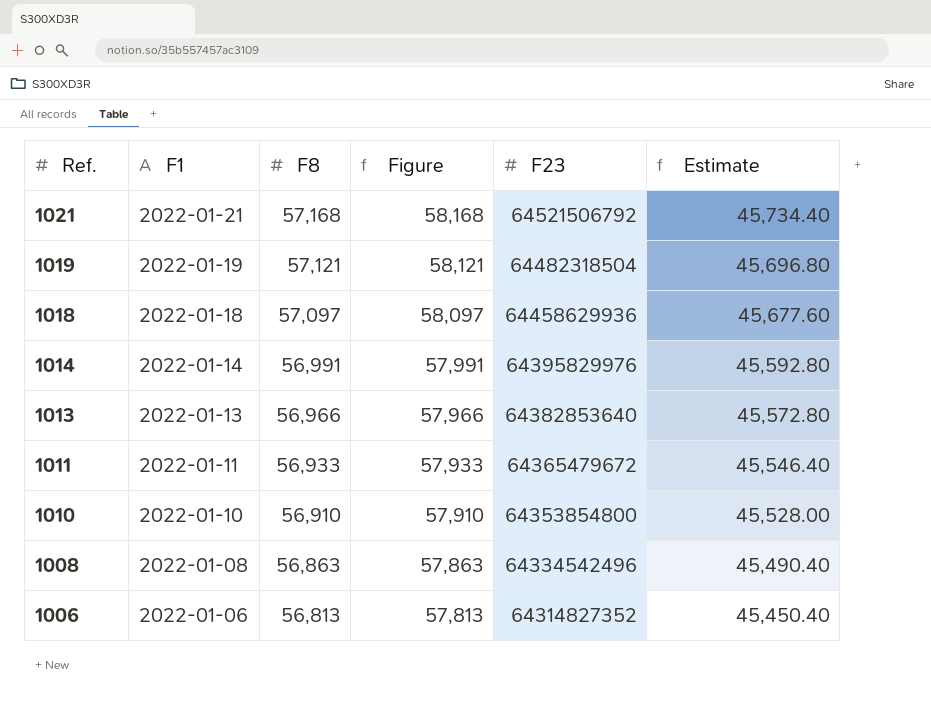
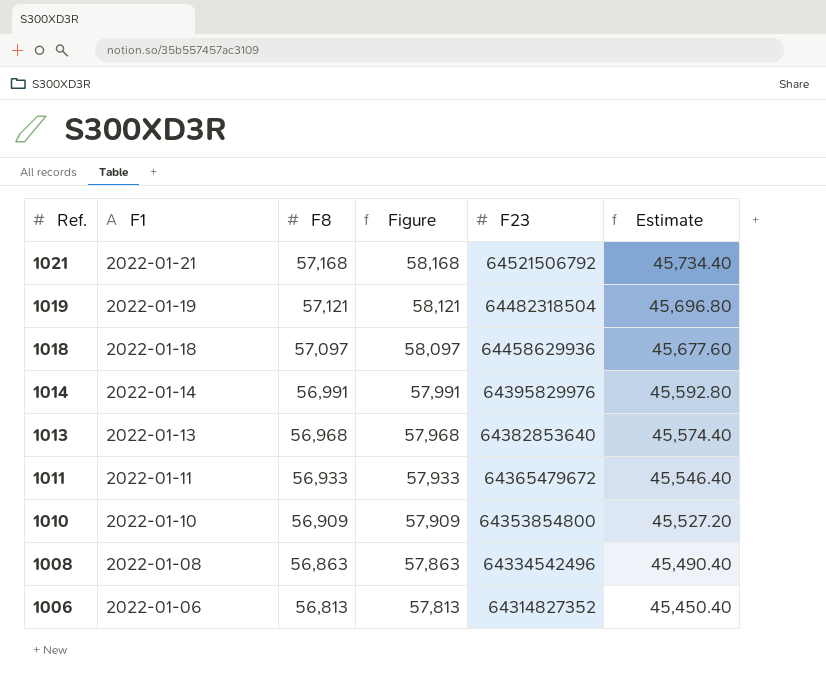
1013 | F8: 56,966 -> 56,968
1013 | Figure: 57,966 -> 57,968
1013 | Estimate: 45,572.80 -> 45,574.40
1010 | F8: 56,910 -> 56,909
1010 | Figure: 57,910 -> 57,909
1010 | Estimate: 45,528.00 -> 45,527.20

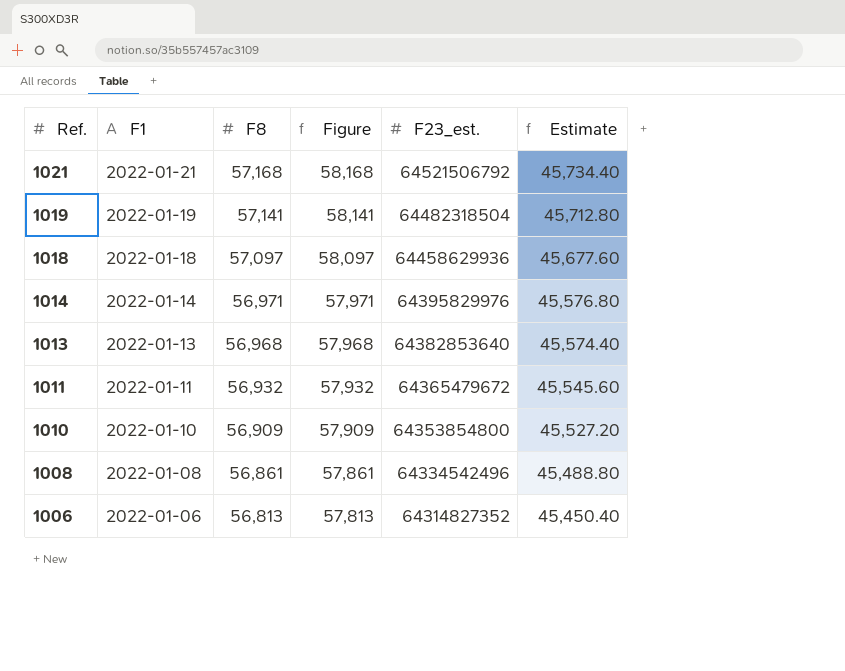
column name: F23 -> F23_est.
1019 | F8: 57,121 -> 57,141
1019 | Figure: 58,121 -> 58,141
1019 | Estimate: 45,696.80 -> 45,712.80
1014 | F8: 56,991 -> 56,971
1014 | Figure: 57,991 -> 57,971
1014 | Estimate: 45,592.80 -> 45,576.80
1011 | F8: 56,933 -> 56,932
1011 | Figure: 57,933 -> 57,932
1011 | Estimate: 45,546.40 -> 45,545.60
1008 | F8: 56,863 -> 56,861
1008 | Figure: 57,863 -> 57,861
1008 | Estimate: 45,490.40 -> 45,488.80

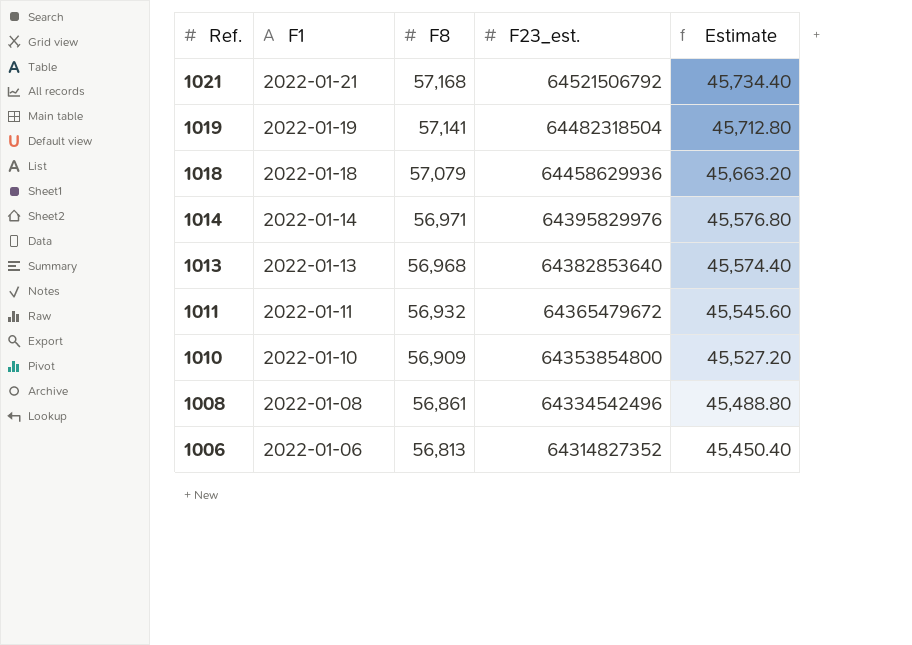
column Figure | formula: [F8] + 1000 -> none
1018 | F8: 57,097 -> 57,079
1018 | Estimate: 45,677.60 -> 45,663.20

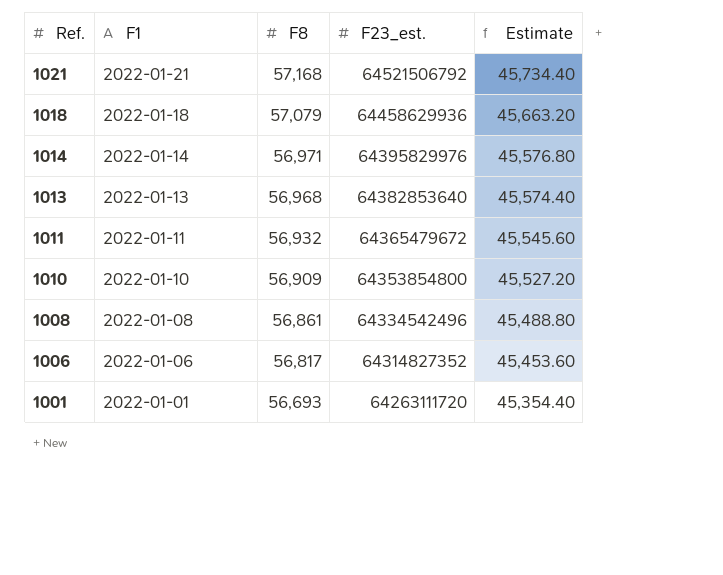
row 1019: 2022-01-19 | 57,141 | 64482318504 | 45,712.80 -> none
1006 | F8: 56,813 -> 56,817
1006 | Estimate: 45,450.40 -> 45,453.60
row 1001: none -> 2022-01-01 | 56,693 | 64263111720 | 45,354.40

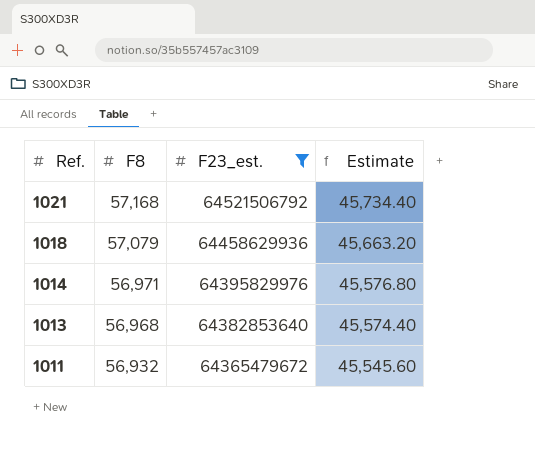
filter: none -> F23_est. >= 64365479672
column F1 | position: 2 -> none

